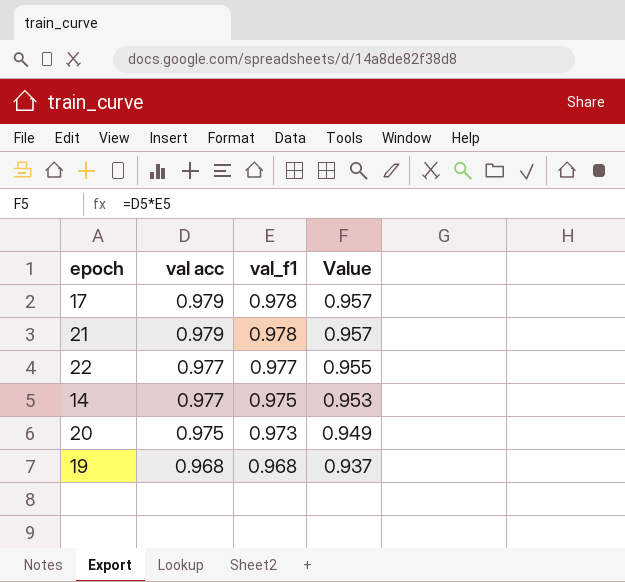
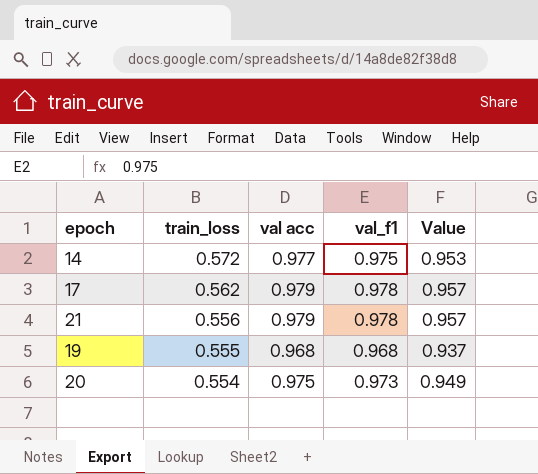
row order: val acc descending -> train_loss descending
column train_loss | position: none -> 2
row 22: 0.977 | 0.977 | 0.955 -> none

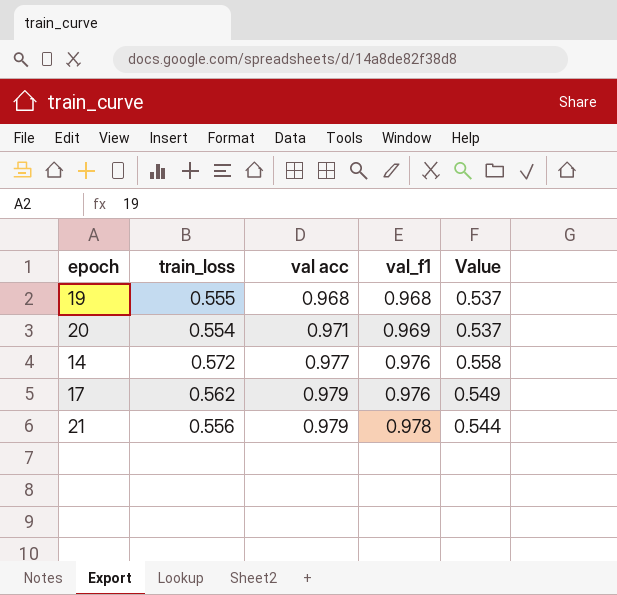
row order: train_loss descending -> val acc ascending
column Value | formula: [val acc] * [val_f1] -> [train_loss] * [val_f1]
20 | val acc: 0.975 -> 0.971
20 | val_f1: 0.973 -> 0.969
14 | val_f1: 0.975 -> 0.976
17 | val_f1: 0.978 -> 0.976

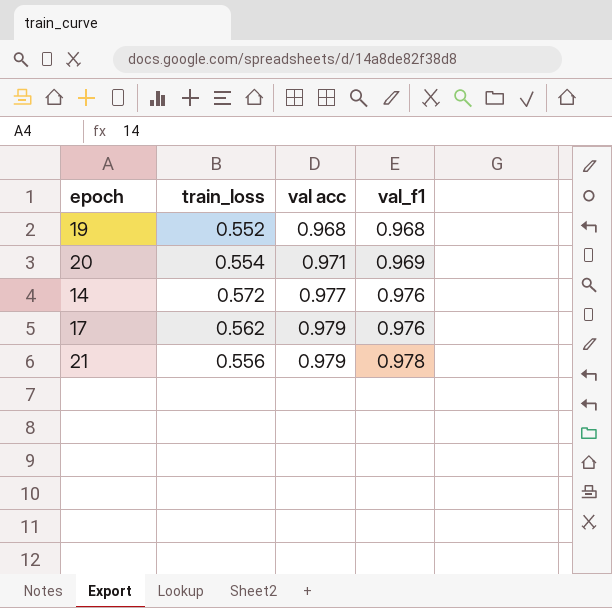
column Value | formula: [train_loss] * [val_f1] -> none
19 | train_loss: 0.555 -> 0.552

